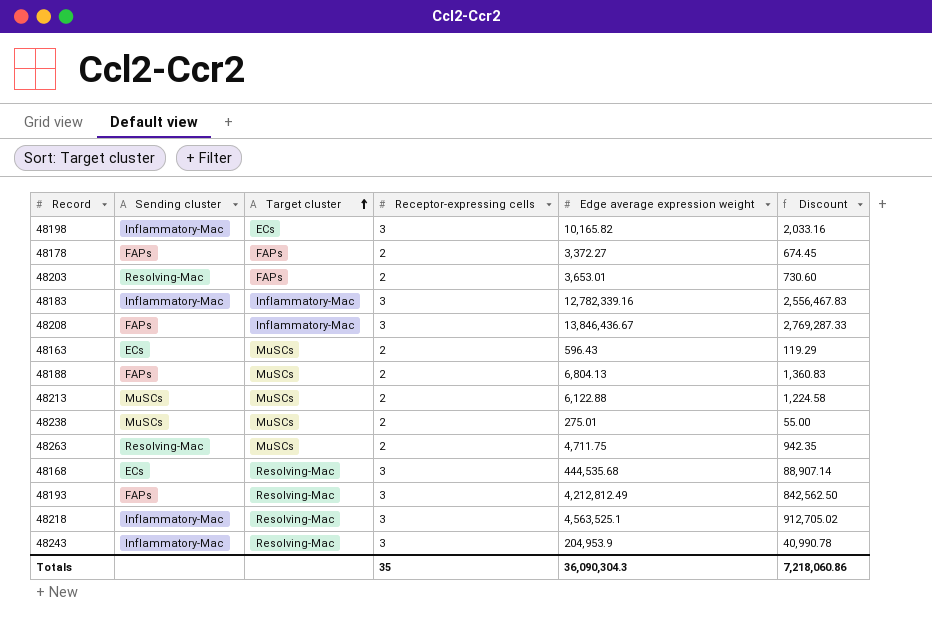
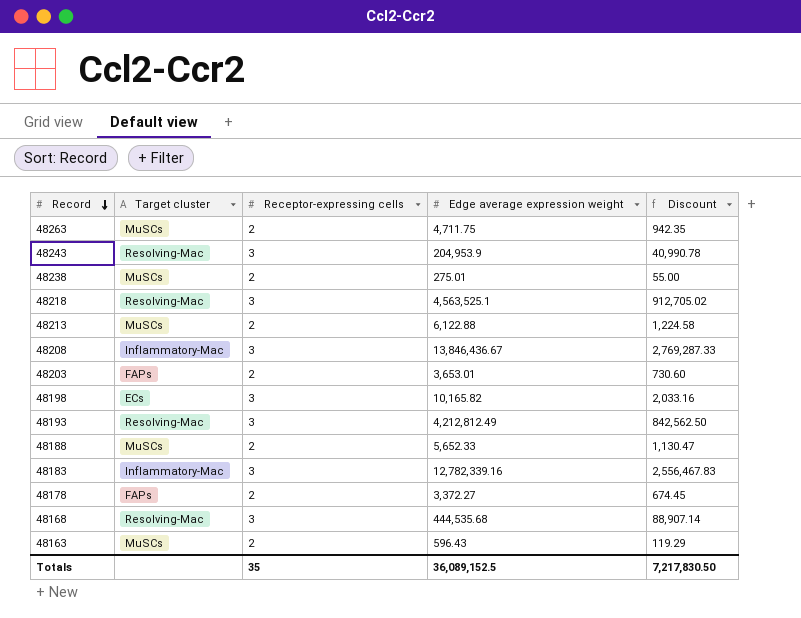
row order: Target cluster ascending -> Record descending
column Sending cluster | position: 2 -> none
48188 | Edge average expression weight: 6,804.13 -> 5,652.33
48188 | Discount: 1,360.83 -> 1,130.47
Totals | Edge average expression weight: 36,090,304.3 -> 36,089,152.5
Totals | Discount: 7,218,060.86 -> 7,217,830.50

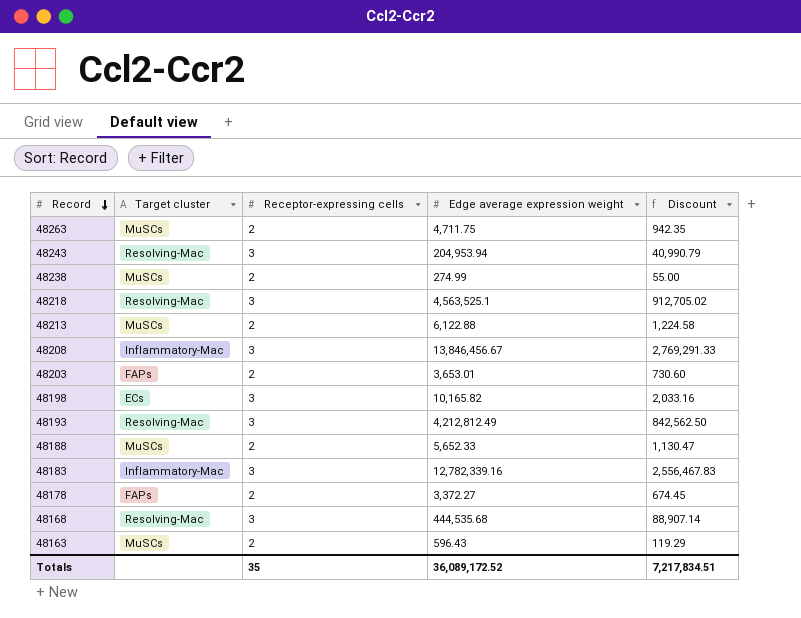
48243 | Edge average expression weight: 204,953.9 -> 204,953.94
48243 | Discount: 40,990.78 -> 40,990.79
48238 | Edge average expression weight: 275.01 -> 274.99
48208 | Edge average expression weight: 13,846,436.67 -> 13,846,456.67
48208 | Discount: 2,769,287.33 -> 2,769,291.33
Totals | Edge average expression weight: 36,089,152.5 -> 36,089,172.52
Totals | Discount: 7,217,830.50 -> 7,217,834.51

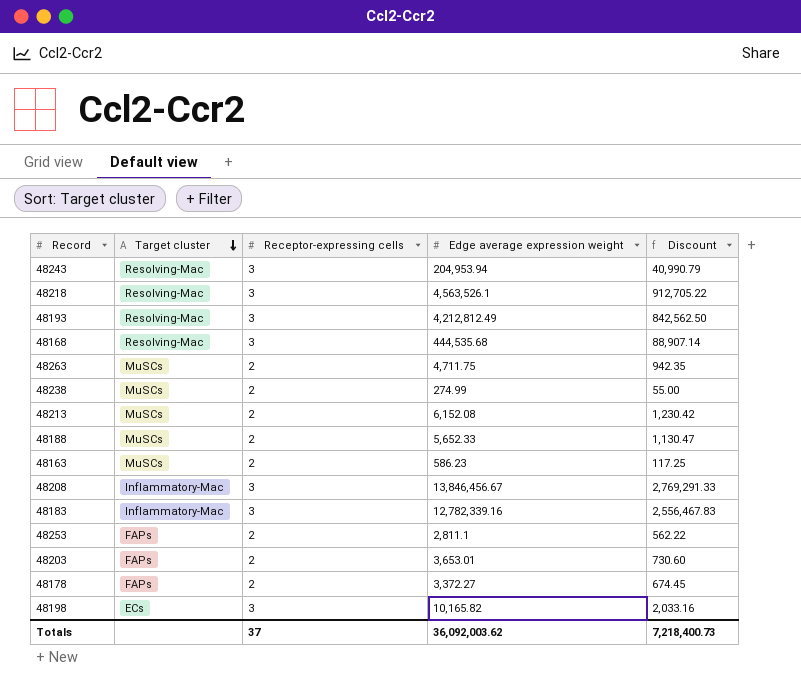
row order: Record descending -> Target cluster descending
48218 | Edge average expression weight: 4,563,525.1 -> 4,563,526.1
48218 | Discount: 912,705.02 -> 912,705.22
48213 | Edge average expression weight: 6,122.88 -> 6,152.08
48213 | Discount: 1,224.58 -> 1,230.42
48163 | Edge average expression weight: 596.43 -> 586.23
48163 | Discount: 119.29 -> 117.25
row 48253: none -> FAPs | 2 | 2,811.1 | 562.22
Totals | Receptor-expressing cells: 35 -> 37
Totals | Edge average expression weight: 36,089,172.52 -> 36,092,003.62
Totals | Discount: 7,217,834.51 -> 7,218,400.73

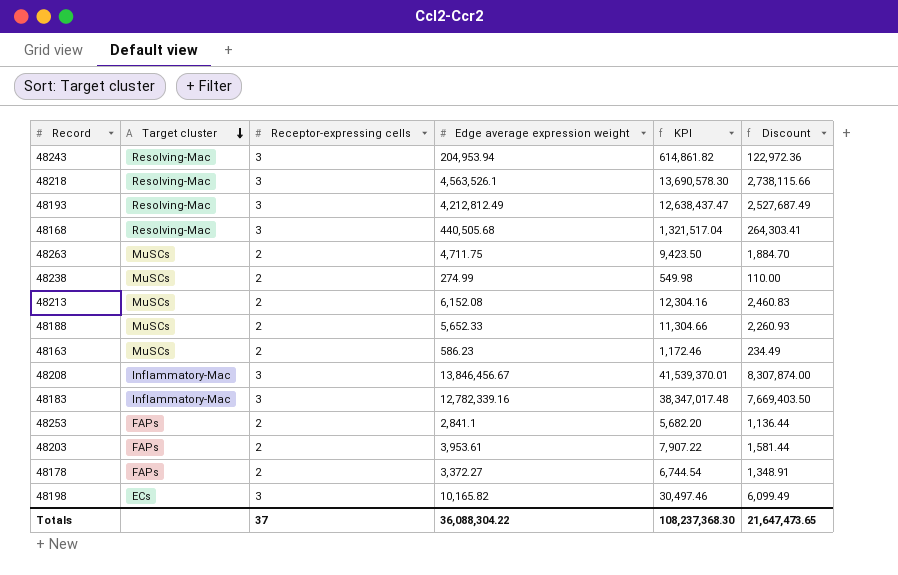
column KPI | formula: none -> [Receptor-expressing cells] * [Edge average expression weight]
column Discount | formula: [Edge average expression weight] * 0.2 -> [KPI] * 0.2
48168 | Edge average expression weight: 444,535.68 -> 440,505.68
48253 | Edge average expression weight: 2,811.1 -> 2,841.1
48203 | Edge average expression weight: 3,653.01 -> 3,953.61
Totals | Edge average expression weight: 36,092,003.62 -> 36,088,304.22
Totals | Discount: 7,218,400.73 -> 21,647,473.65

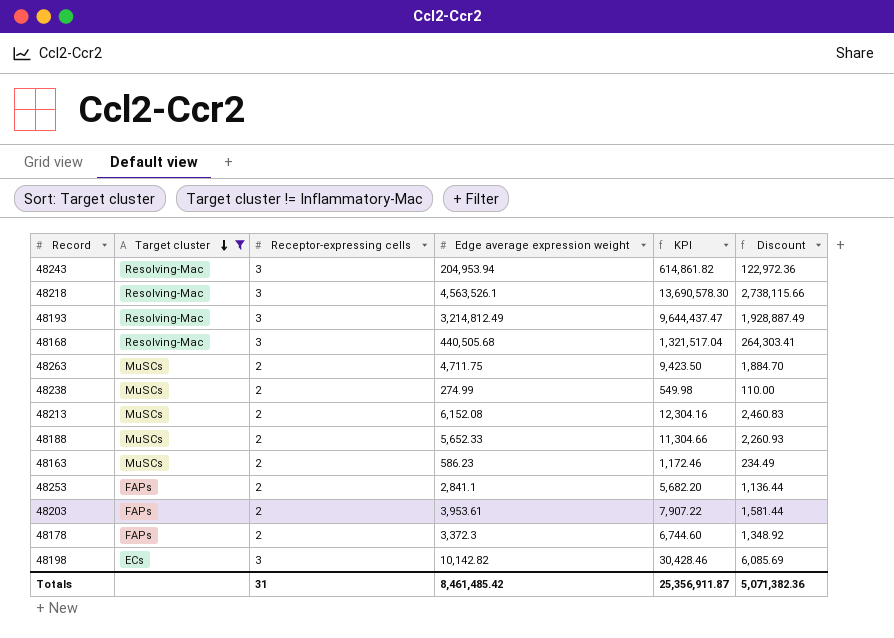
filter: none -> Target cluster != Inflammatory-Mac
48193 | Edge average expression weight: 4,212,812.49 -> 3,214,812.49
48193 | KPI: 12,638,437.47 -> 9,644,437.47
48193 | Discount: 2,527,687.49 -> 1,928,887.49
48178 | Edge average expression weight: 3,372.27 -> 3,372.3
48178 | KPI: 6,744.54 -> 6,744.60
48178 | Discount: 1,348.91 -> 1,348.92
48198 | Edge average expression weight: 10,165.82 -> 10,142.82
48198 | KPI: 30,497.46 -> 30,428.46
48198 | Discount: 6,099.49 -> 6,085.69
Totals | Receptor-expressing cells: 37 -> 31
Totals | Edge average expression weight: 36,088,304.22 -> 8,461,485.42
Totals | KPI: 108,237,368.30 -> 25,356,911.87
Totals | Discount: 21,647,473.65 -> 5,071,382.36

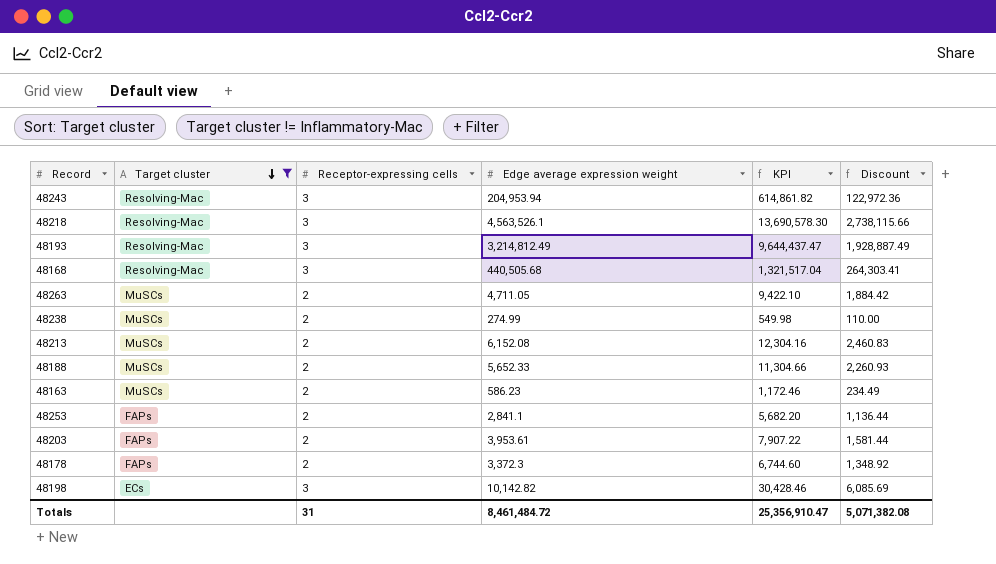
48263 | Edge average expression weight: 4,711.75 -> 4,711.05
48263 | KPI: 9,423.50 -> 9,422.10
48263 | Discount: 1,884.70 -> 1,884.42
Totals | Edge average expression weight: 8,461,485.42 -> 8,461,484.72
Totals | KPI: 25,356,911.87 -> 25,356,910.47
Totals | Discount: 5,071,382.36 -> 5,071,382.08

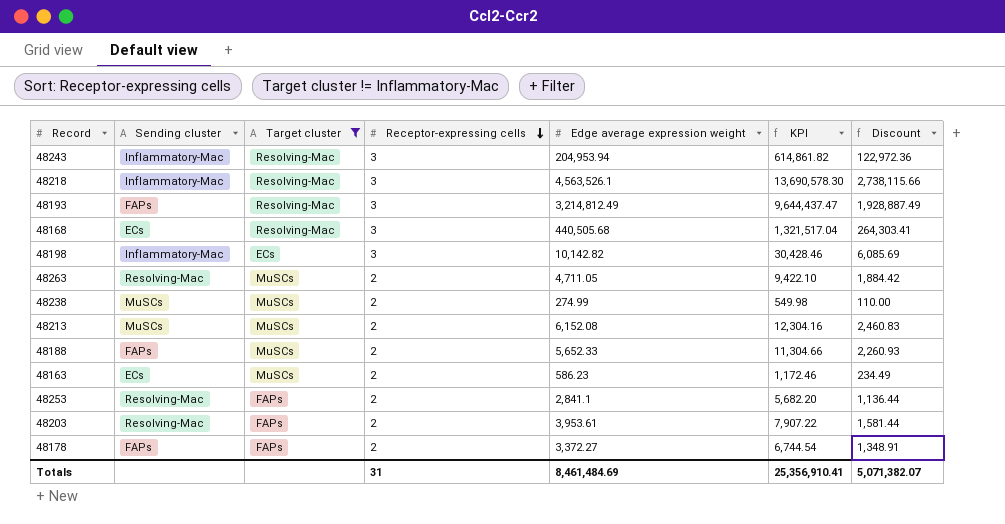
row order: Target cluster descending -> Receptor-expressing cells descending
column Sending cluster | position: none -> 2
48178 | Edge average expression weight: 3,372.3 -> 3,372.27
48178 | KPI: 6,744.60 -> 6,744.54
48178 | Discount: 1,348.92 -> 1,348.91
Totals | Edge average expression weight: 8,461,484.72 -> 8,461,484.69
Totals | KPI: 25,356,910.47 -> 25,356,910.41
Totals | Discount: 5,071,382.08 -> 5,071,382.07

